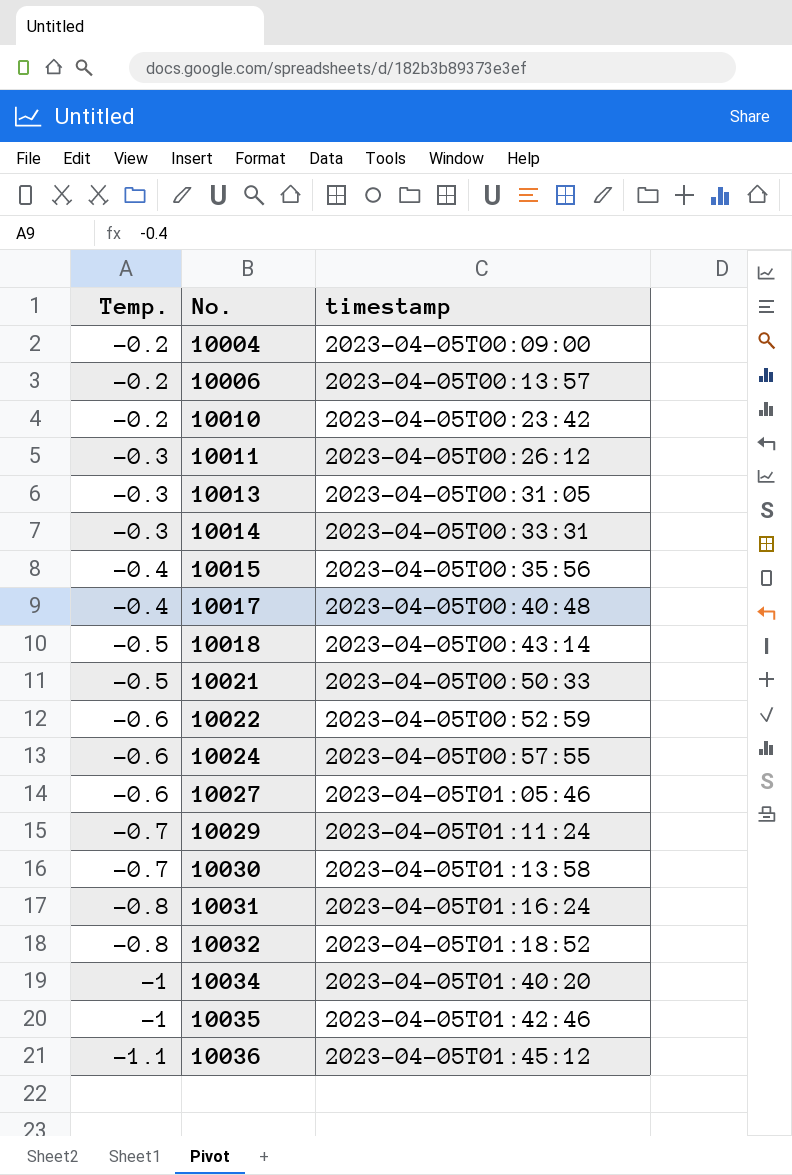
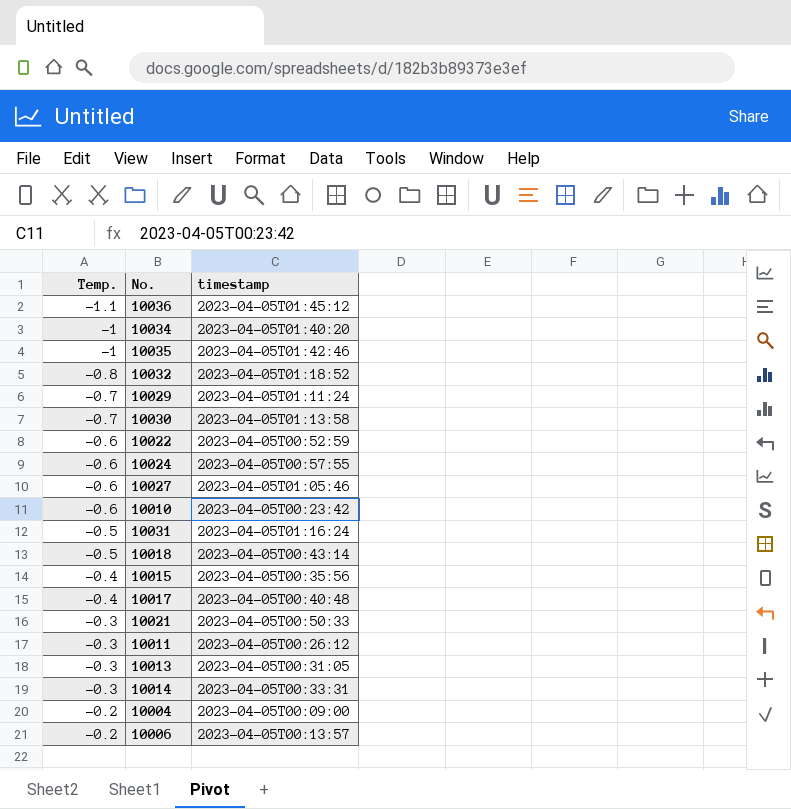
row order: Temp. descending -> Temp. ascending
10010 | Temp.: -0.2 -> -0.6
10031 | Temp.: -0.8 -> -0.5
10021 | Temp.: -0.5 -> -0.3

